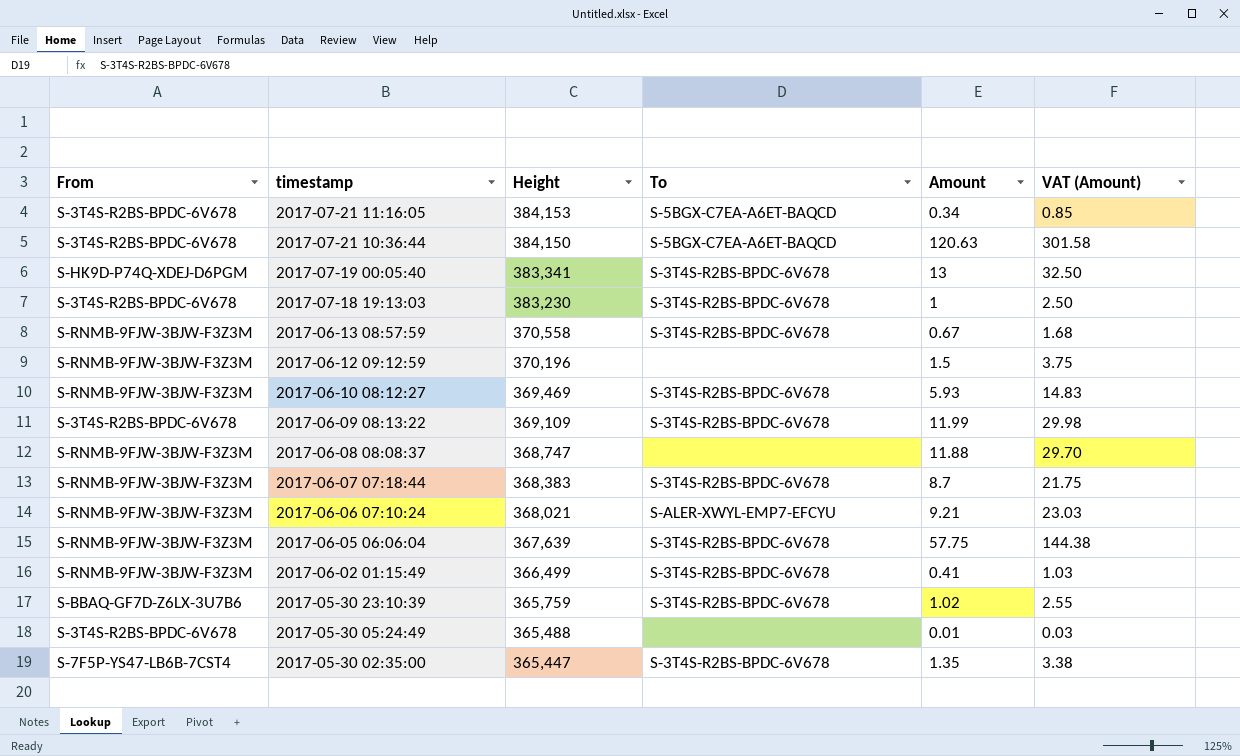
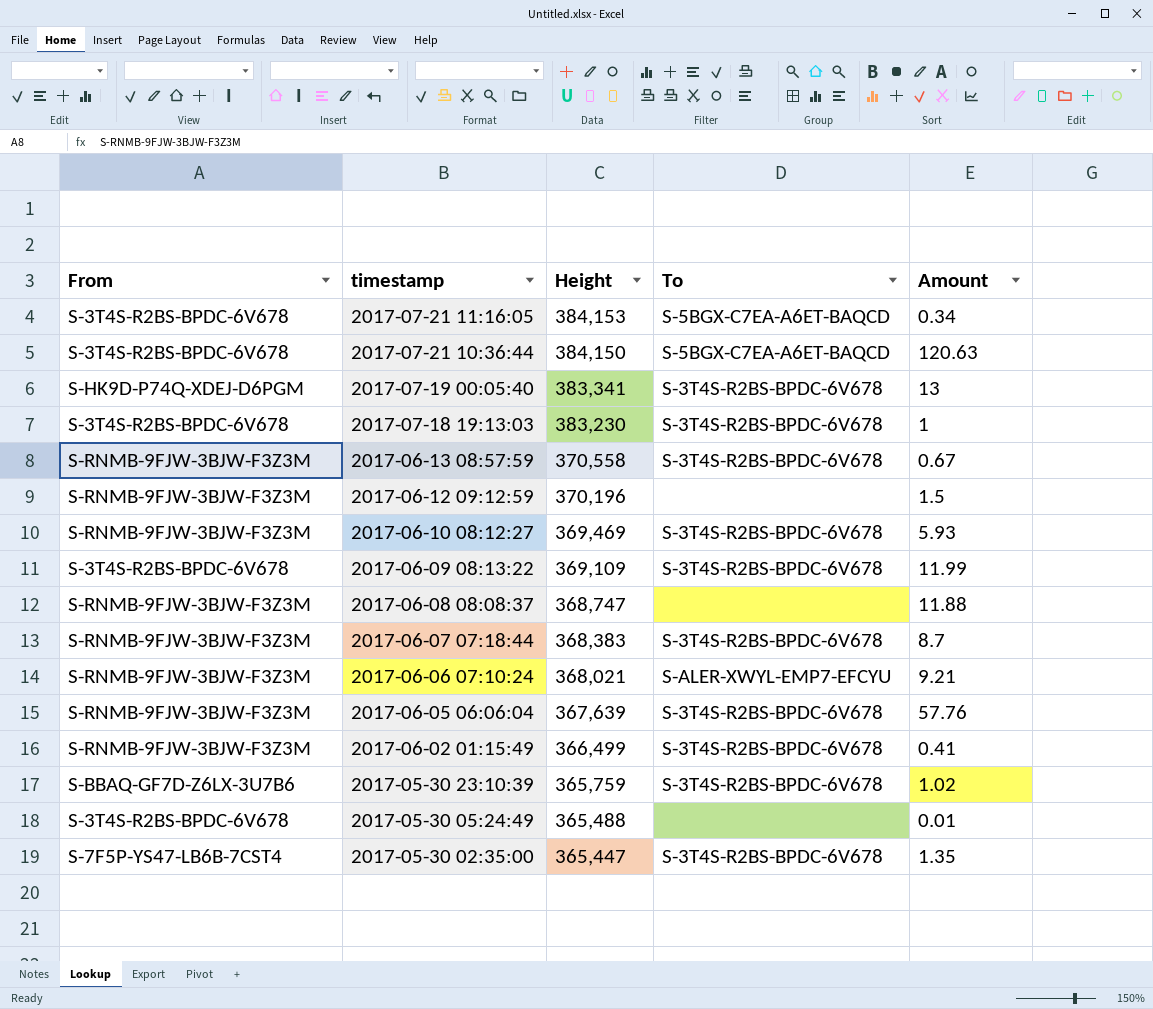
column VAT (Amount) | formula: [Amount] * 2.5 -> none
2017-06-05 06:06:04 | Amount: 57.75 -> 57.76

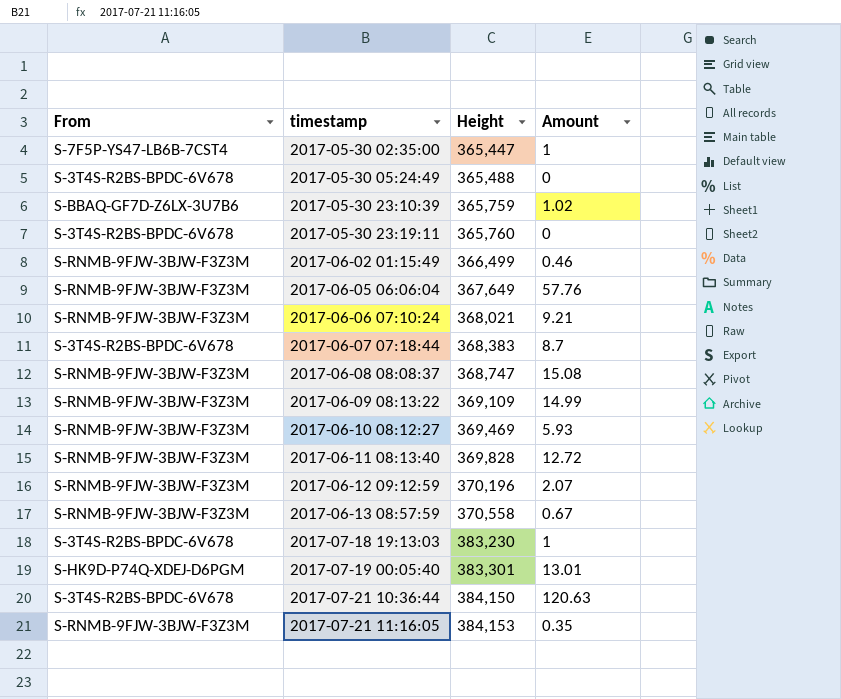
row order: timestamp descending -> timestamp ascending
column To | position: 4 -> none
2017-05-30 02:35:00 | Amount: 1.35 -> 1
2017-05-30 05:24:49 | Amount: 0.01 -> 0
row 2017-05-30 23:19:11: none -> S-3T4S-R2BS-BPDC-6V678 | 365,760 | 0
2017-06-02 01:15:49 | Amount: 0.41 -> 0.46
2017-06-05 06:06:04 | Height: 367,639 -> 367,649
2017-06-07 07:18:44 | From: S-RNMB-9FJW-3BJW-F3Z3M -> S-3T4S-R2BS-BPDC-6V678
2017-06-08 08:08:37 | Amount: 11.88 -> 15.08
2017-06-09 08:13:22 | From: S-3T4S-R2BS-BPDC-6V678 -> S-RNMB-9FJW-3BJW-F3Z3M
2017-06-09 08:13:22 | Amount: 11.99 -> 14.99
row 2017-06-11 08:13:40: none -> S-RNMB-9FJW-3BJW-F3Z3M | 369,828 | 12.72
2017-06-12 09:12:59 | Amount: 1.5 -> 2.07
2017-07-19 00:05:40 | Height: 383,341 -> 383,301
2017-07-19 00:05:40 | Amount: 13 -> 13.01
2017-07-21 11:16:05 | From: S-3T4S-R2BS-BPDC-6V678 -> S-RNMB-9FJW-3BJW-F3Z3M
2017-07-21 11:16:05 | Amount: 0.34 -> 0.35

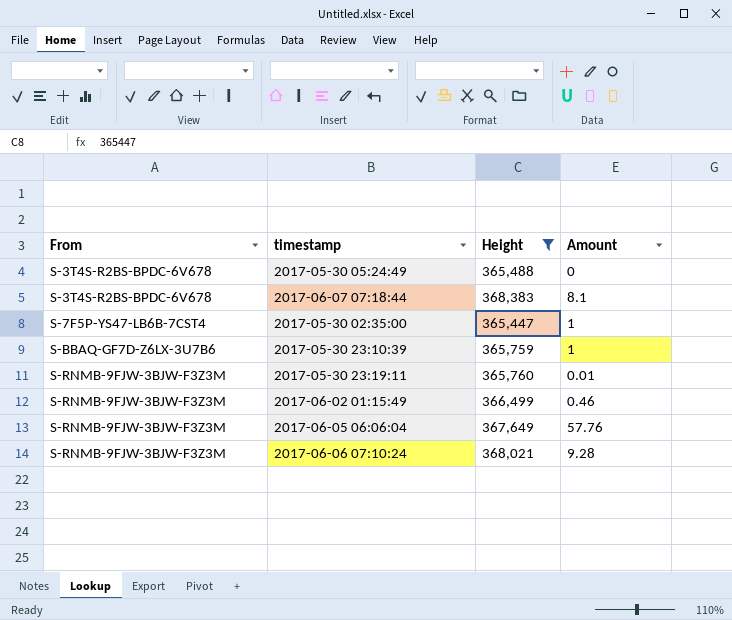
filter: none -> Height <= 368,383
row order: timestamp ascending -> From ascending
2017-06-07 07:18:44 | Amount: 8.7 -> 8.1
2017-05-30 23:10:39 | Amount: 1.02 -> 1
2017-05-30 23:19:11 | From: S-3T4S-R2BS-BPDC-6V678 -> S-RNMB-9FJW-3BJW-F3Z3M
2017-05-30 23:19:11 | Amount: 0 -> 0.01
2017-06-06 07:10:24 | Amount: 9.21 -> 9.28

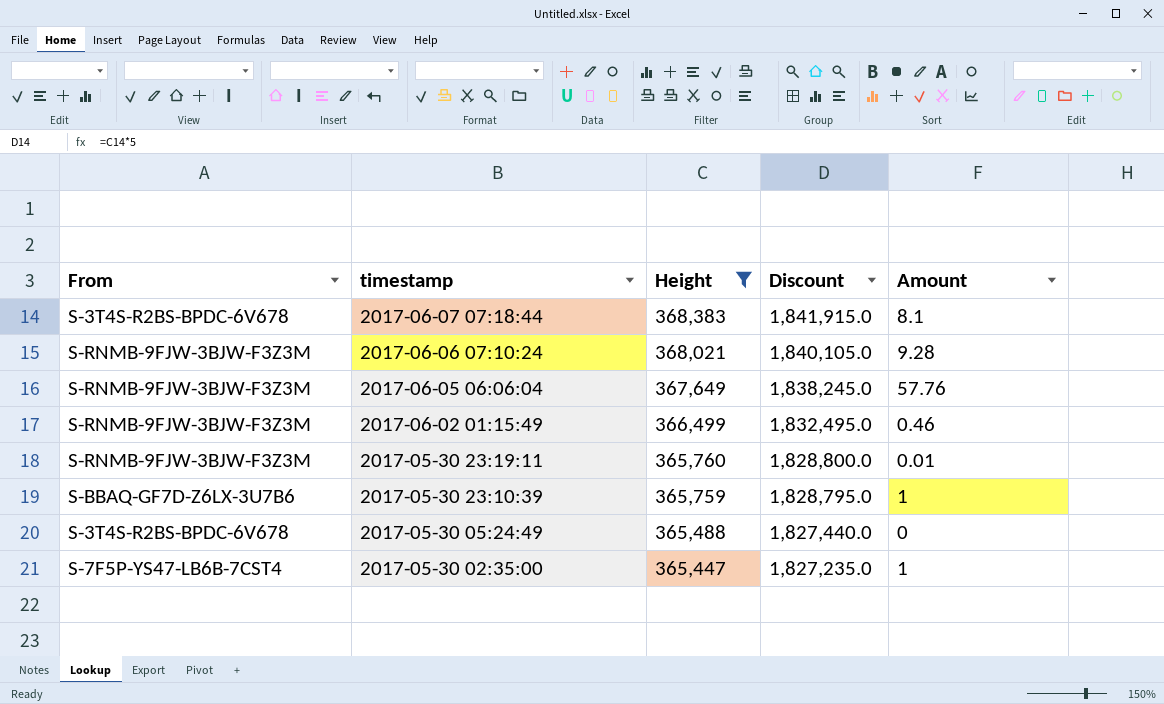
row order: From ascending -> timestamp descending
column Discount | formula: none -> [Height] * 5

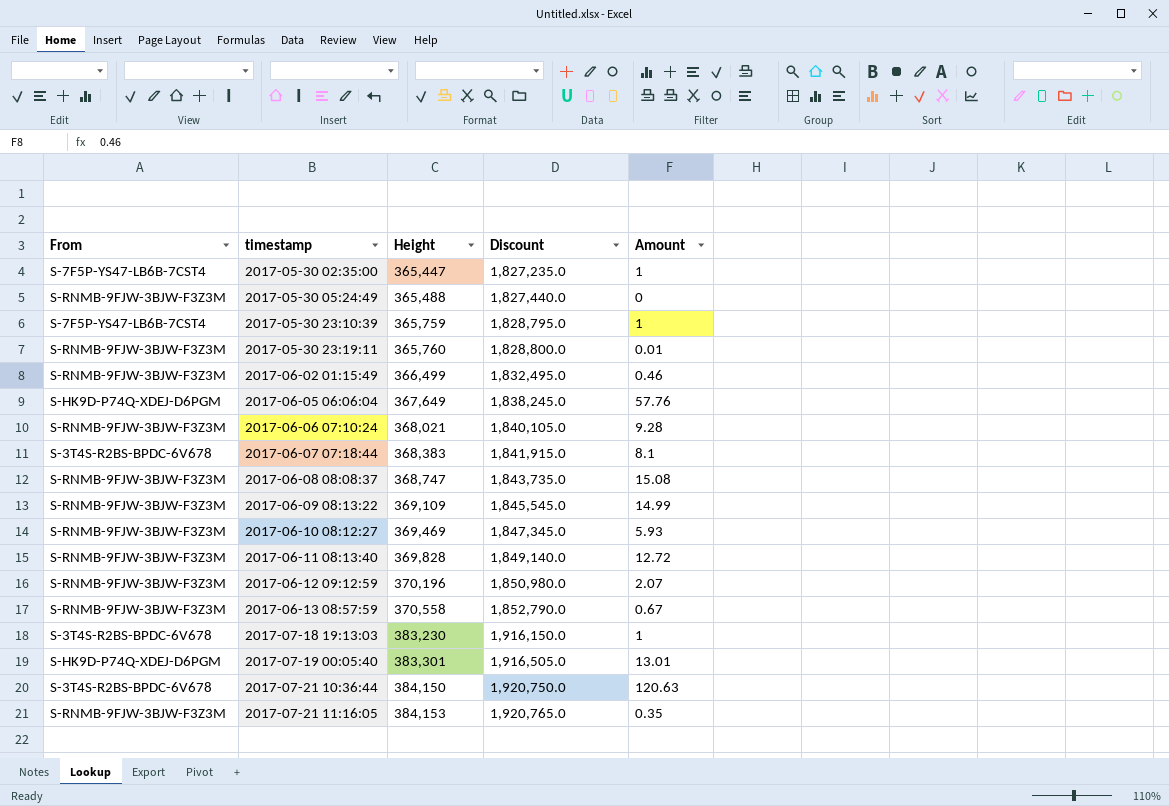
filter: Height <= 368,383 -> none
row order: timestamp descending -> timestamp ascending
2017-05-30 05:24:49 | From: S-3T4S-R2BS-BPDC-6V678 -> S-RNMB-9FJW-3BJW-F3Z3M
2017-05-30 23:10:39 | From: S-BBAQ-GF7D-Z6LX-3U7B6 -> S-7F5P-YS47-LB6B-7CST4
2017-06-05 06:06:04 | From: S-RNMB-9FJW-3BJW-F3Z3M -> S-HK9D-P74Q-XDEJ-D6PGM

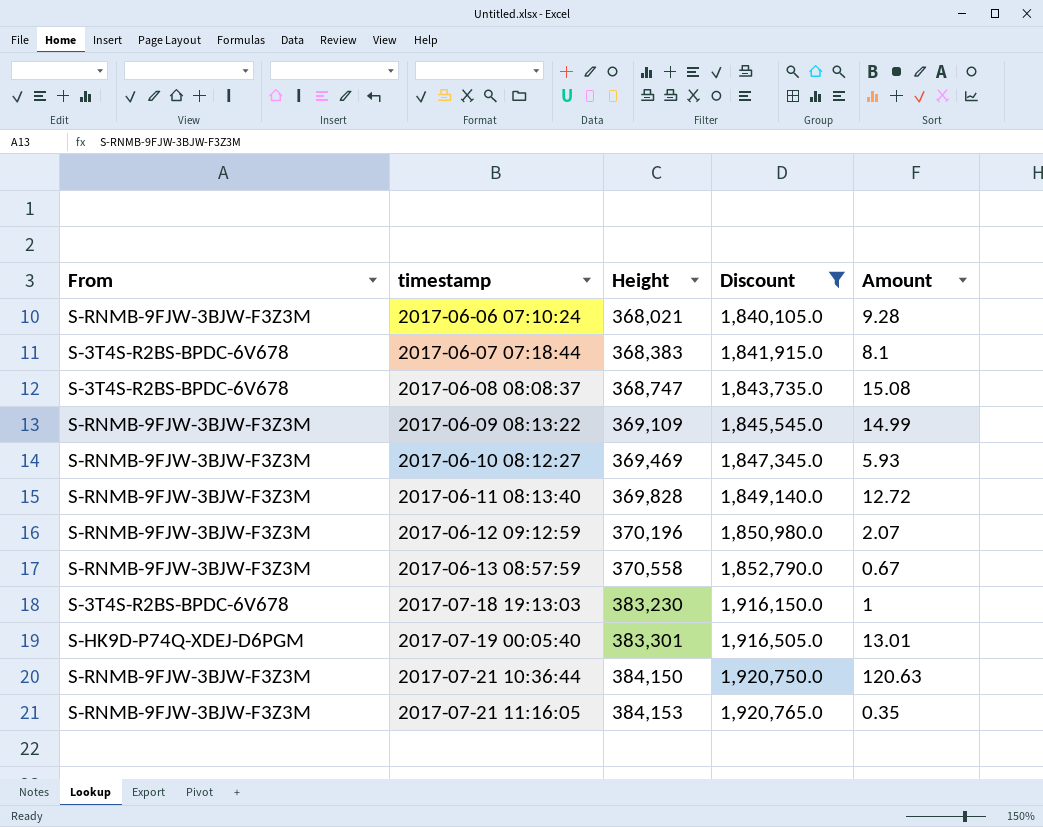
filter: none -> Discount >= 1,840,105.0
2017-06-08 08:08:37 | From: S-RNMB-9FJW-3BJW-F3Z3M -> S-3T4S-R2BS-BPDC-6V678
2017-07-21 10:36:44 | From: S-3T4S-R2BS-BPDC-6V678 -> S-RNMB-9FJW-3BJW-F3Z3M

